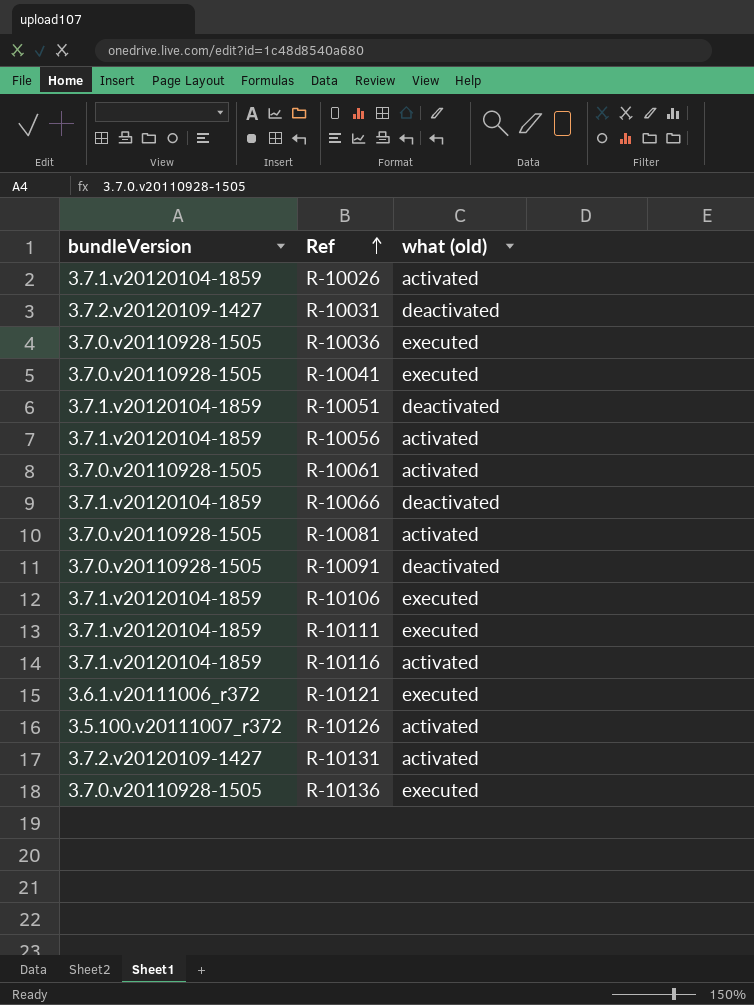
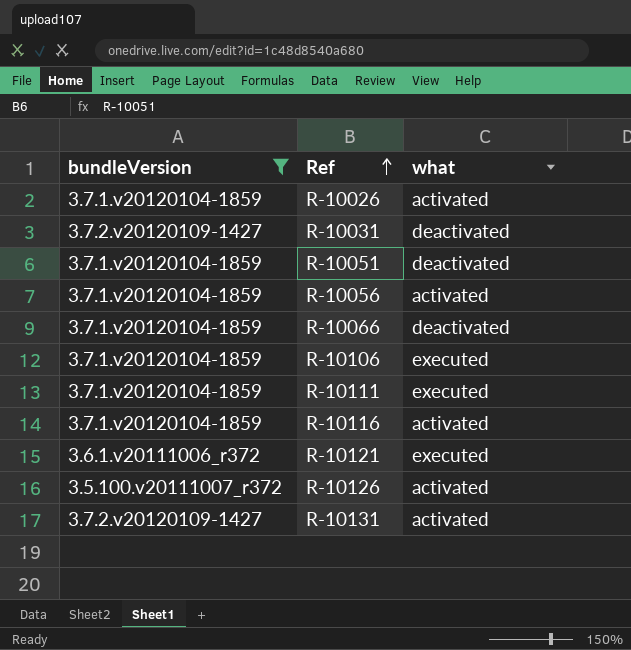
filter: none -> bundleVersion != 3.7.0.v20110928-1505
column name: what (old) -> what

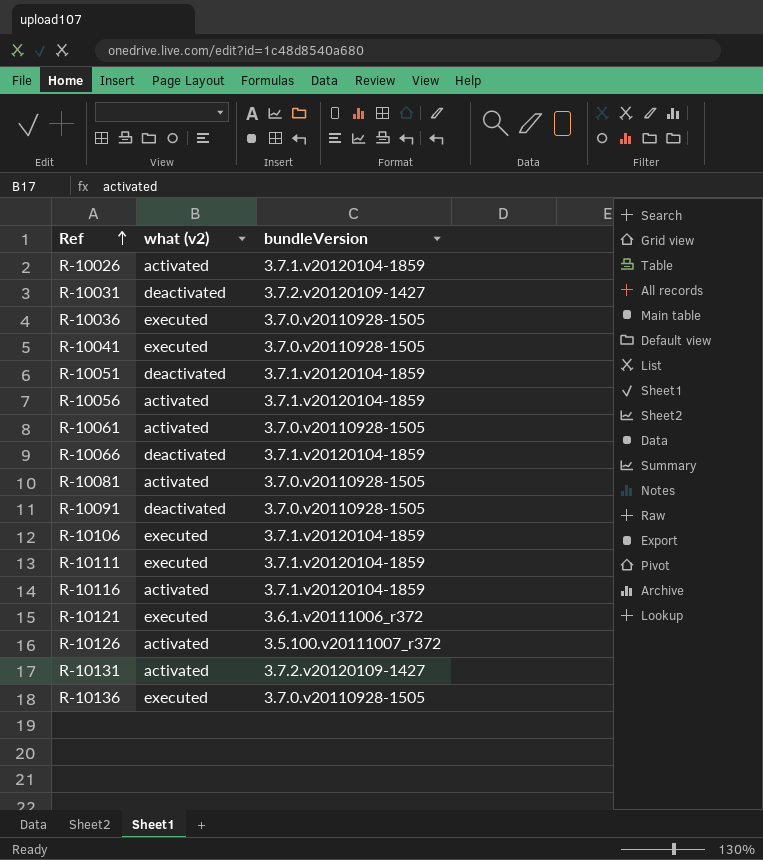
filter: bundleVersion != 3.7.0.v20110928-1505 -> none
column name: what -> what (v2)
column bundleVersion | position: 1 -> 3

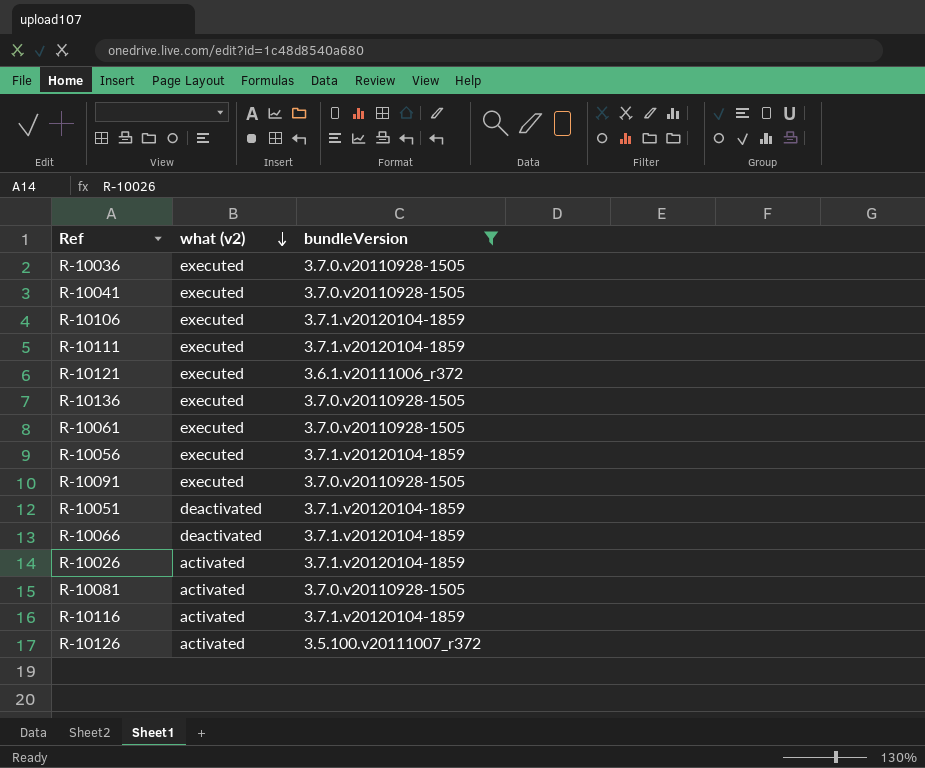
filter: none -> bundleVersion != 3.7.2.v20120109-1427
row order: Ref ascending -> what (v2) descending
R-10061 | what (v2): activated -> executed
R-10056 | what (v2): activated -> executed
R-10091 | what (v2): deactivated -> executed

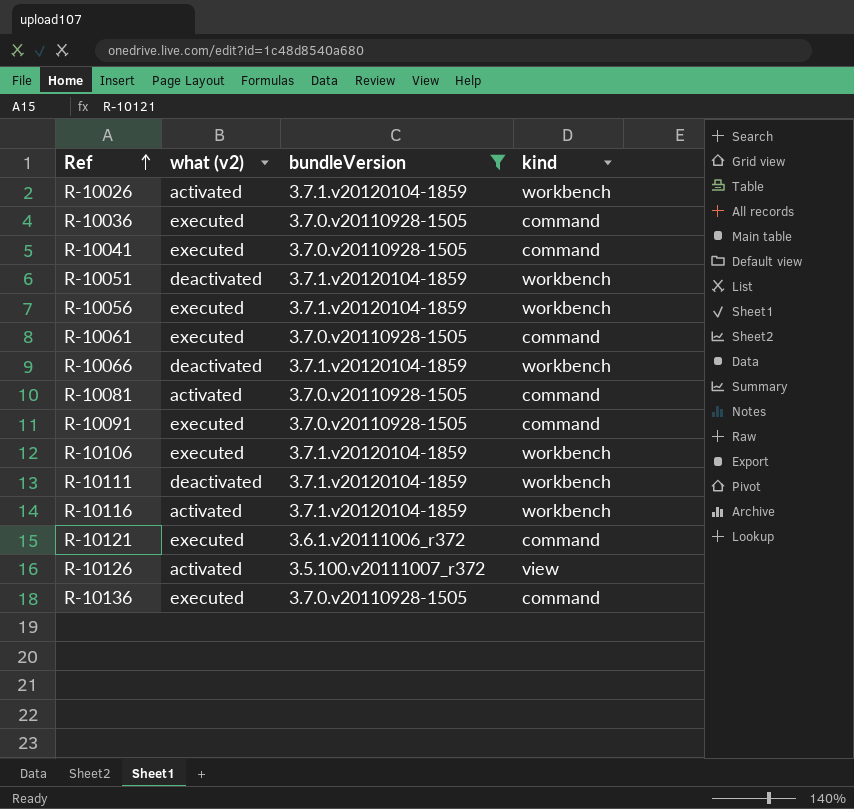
row order: what (v2) descending -> Ref ascending
column kind | position: none -> 4
R-10111 | what (v2): executed -> deactivated

